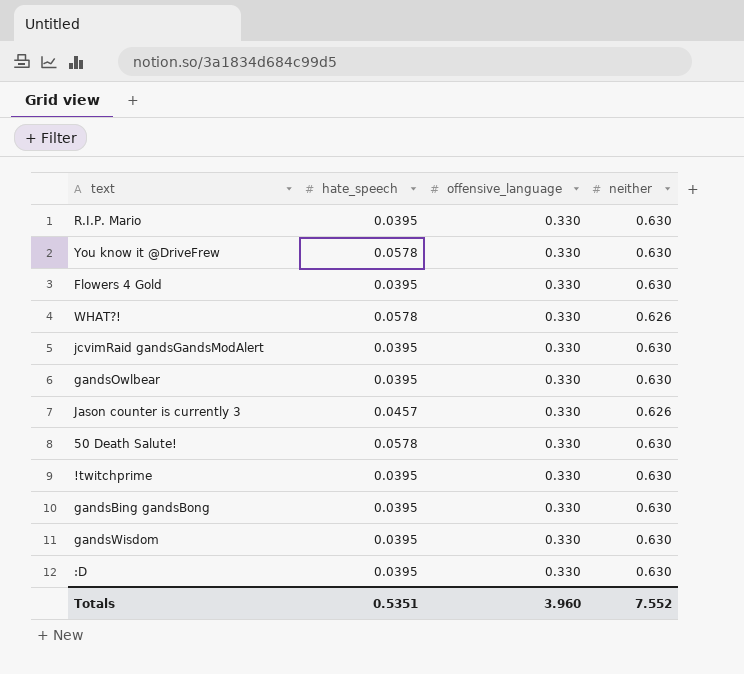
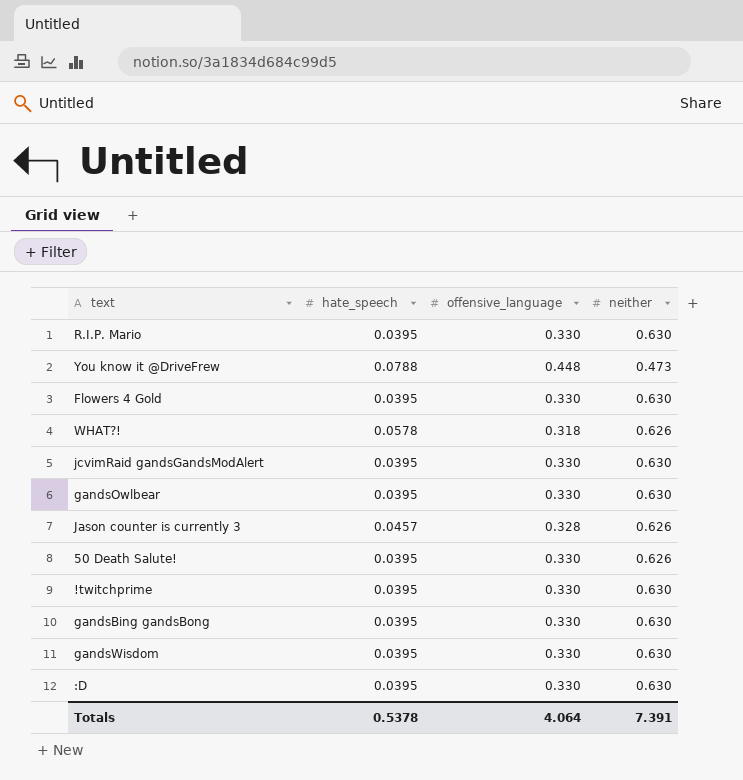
You know it @DriveFrew | hate_speech: 0.0578 -> 0.0788
You know it @DriveFrew | offensive_language: 0.330 -> 0.448
You know it @DriveFrew | neither: 0.630 -> 0.473
WHAT?! | offensive_language: 0.330 -> 0.318
Jason counter is currently 3 | offensive_language: 0.330 -> 0.328
50 Death Salute! | hate_speech: 0.0578 -> 0.0395
50 Death Salute! | neither: 0.630 -> 0.626
Totals | hate_speech: 0.5351 -> 0.5378
Totals | offensive_language: 3.960 -> 4.064
Totals | neither: 7.552 -> 7.391

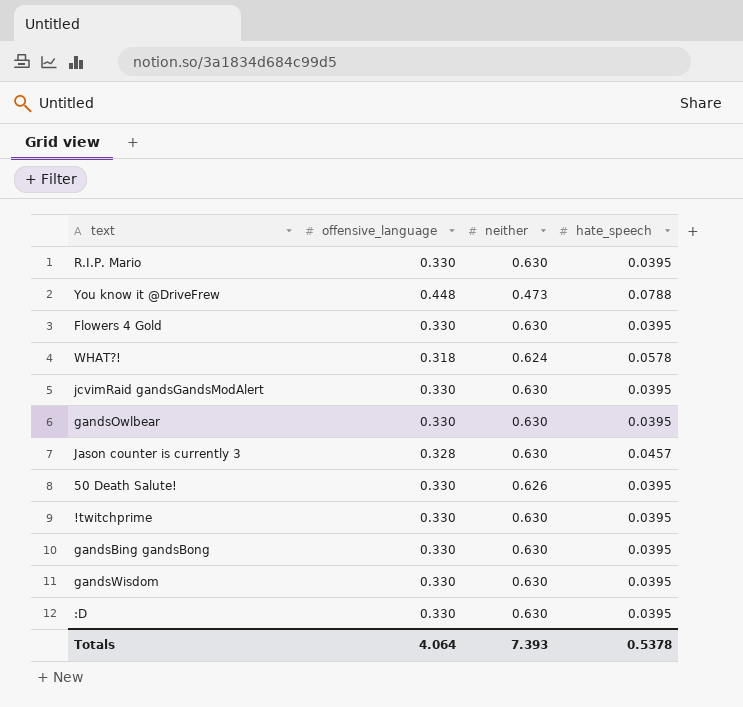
column hate_speech | position: 2 -> 4
WHAT?! | neither: 0.626 -> 0.624
Jason counter is currently 3 | neither: 0.626 -> 0.630
Totals | neither: 7.391 -> 7.393

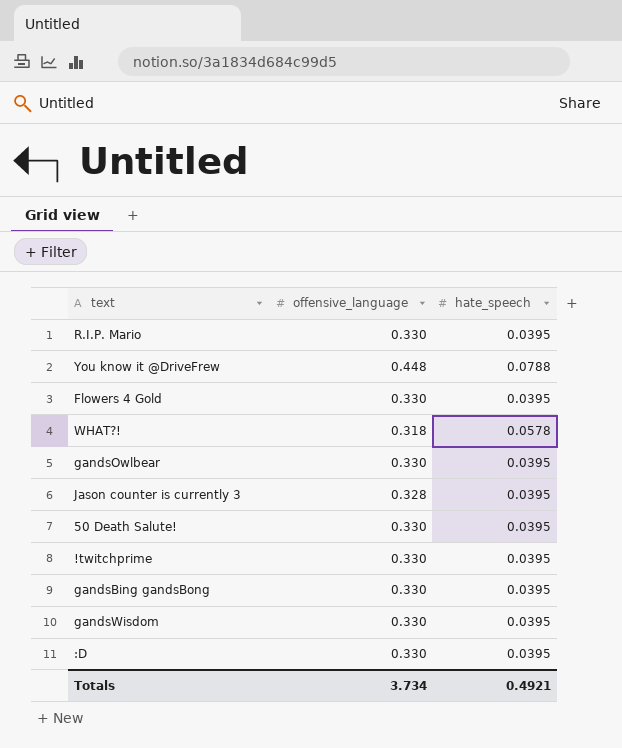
column neither | position: 3 -> none
row jcvimRaid gandsGandsModAlert: 0.330 | 0.630 | 0.0395 -> none
Jason counter is currently 3 | hate_speech: 0.0457 -> 0.0395
Totals | offensive_language: 4.064 -> 3.734
Totals | hate_speech: 0.5378 -> 0.4921

